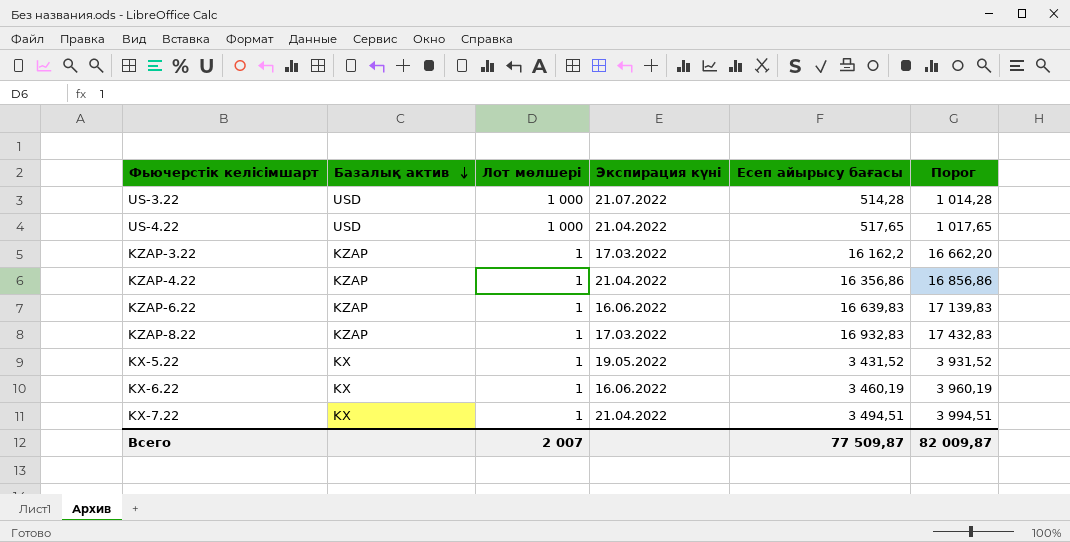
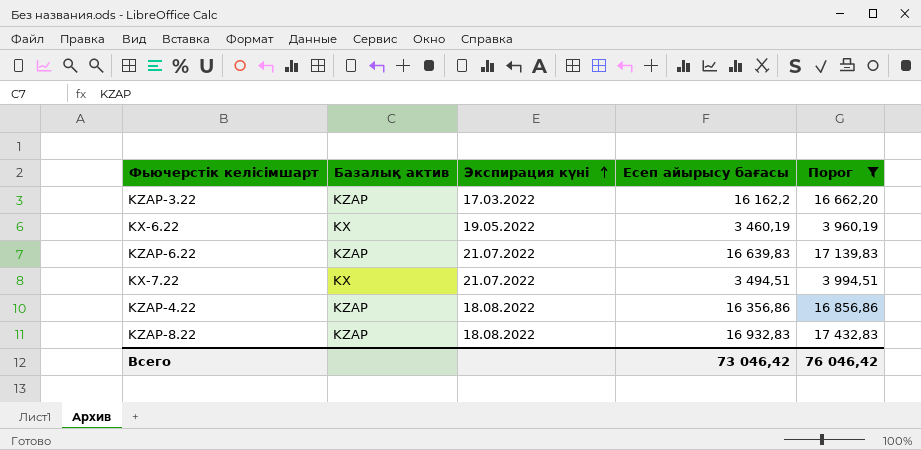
filter: none -> Порог >= 3 960,19
row order: Базалық актив descending -> Экспирация күні ascending
column Лот мөлшері | position: 3 -> none
KX-6.22 | Экспирация күні: 16.06.2022 -> 19.05.2022
KZAP-6.22 | Экспирация күні: 16.06.2022 -> 21.07.2022
KX-7.22 | Экспирация күні: 21.04.2022 -> 21.07.2022
KZAP-4.22 | Экспирация күні: 21.04.2022 -> 18.08.2022
KZAP-8.22 | Экспирация күні: 17.03.2022 -> 18.08.2022
Всего | Есеп айырысу бағасы: 77 509,87 -> 73 046,42
Всего | Порог: 82 009,87 -> 76 046,42

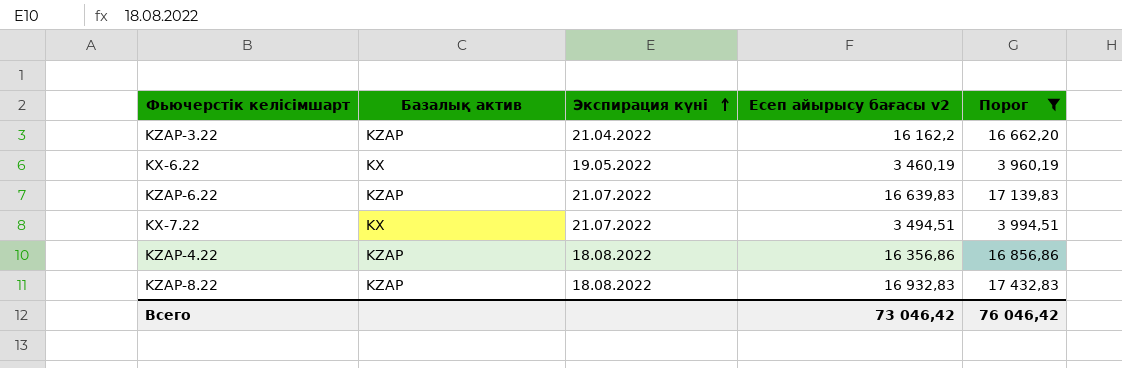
column name: Есеп айырысу бағасы -> Есеп айырысу бағасы v2
KZAP-3.22 | Экспирация күні: 17.03.2022 -> 21.04.2022

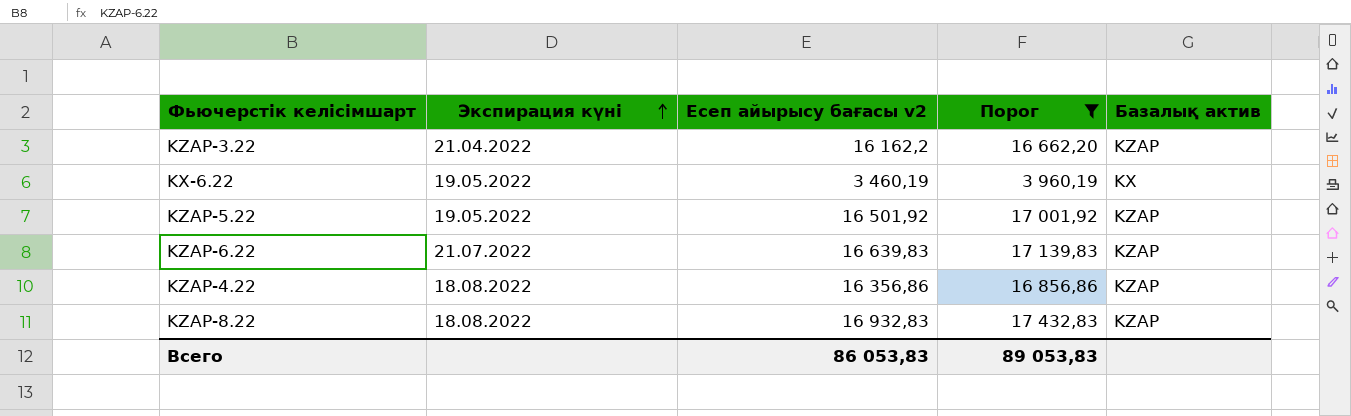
column Базалық актив | position: 2 -> 5
row KX-7.22: KX | 21.07.2022 | 3 494,51 | 3 994,51 -> none
row KZAP-5.22: none -> 19.05.2022 | 16 501,92 | 17 001,92 | KZAP
Всего | Есеп айырысу бағасы v2: 73 046,42 -> 86 053,83
Всего | Порог: 76 046,42 -> 89 053,83

